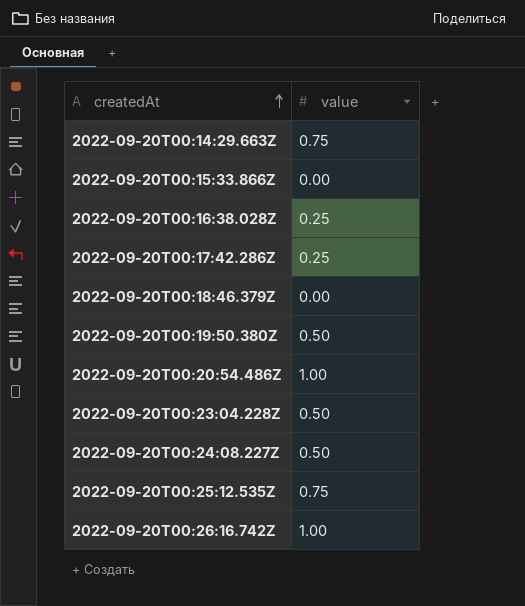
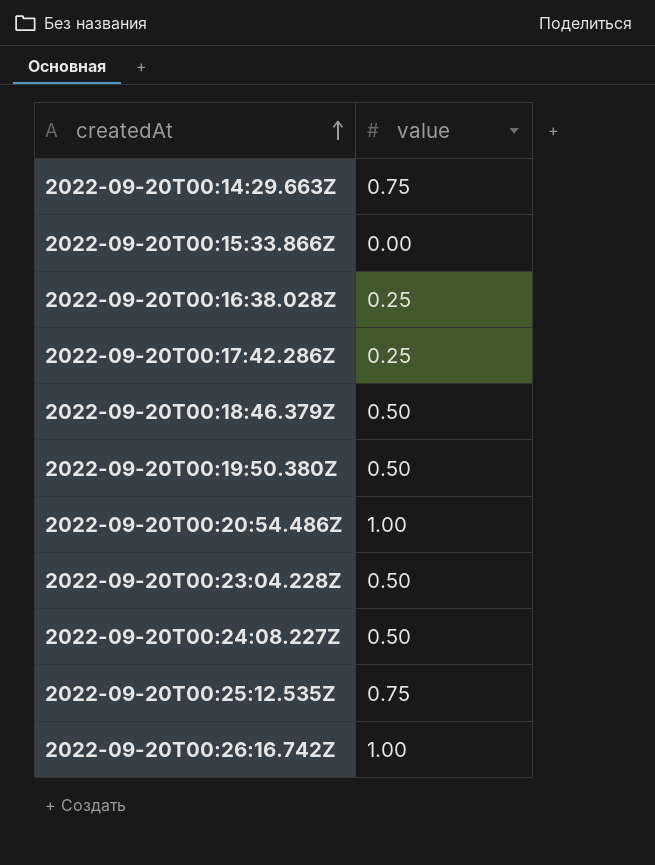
2022-09-20T00:18:46.379Z | value: 0.00 -> 0.50

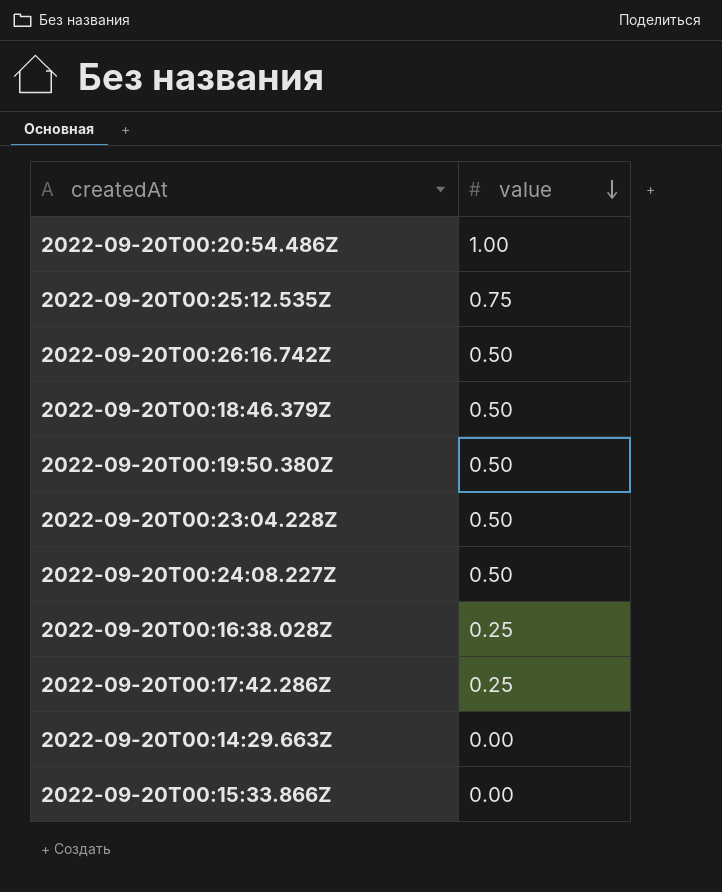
row order: createdAt ascending -> value descending
2022-09-20T00:26:16.742Z | value: 1.00 -> 0.50
2022-09-20T00:14:29.663Z | value: 0.75 -> 0.00

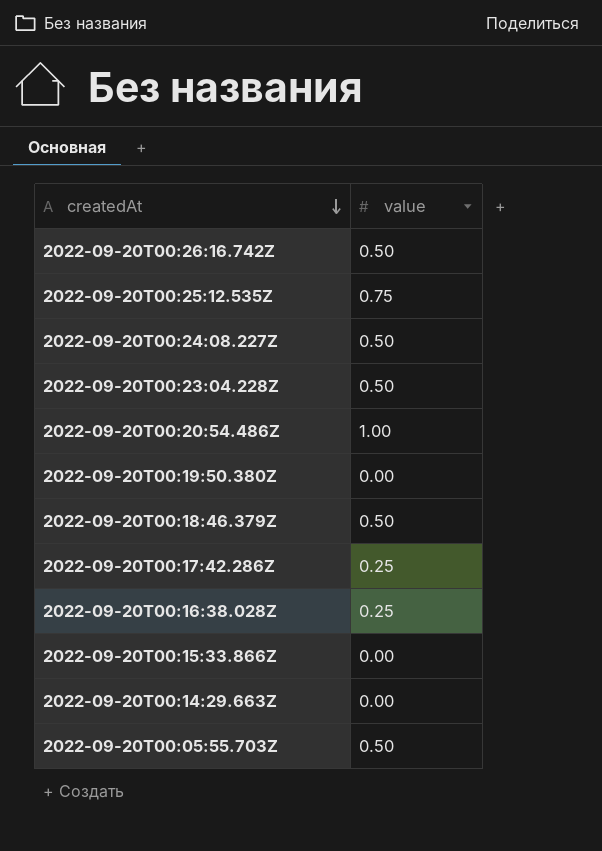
row order: value descending -> createdAt descending
2022-09-20T00:19:50.380Z | value: 0.50 -> 0.00
row 2022-09-20T00:05:55.703Z: none -> 0.50

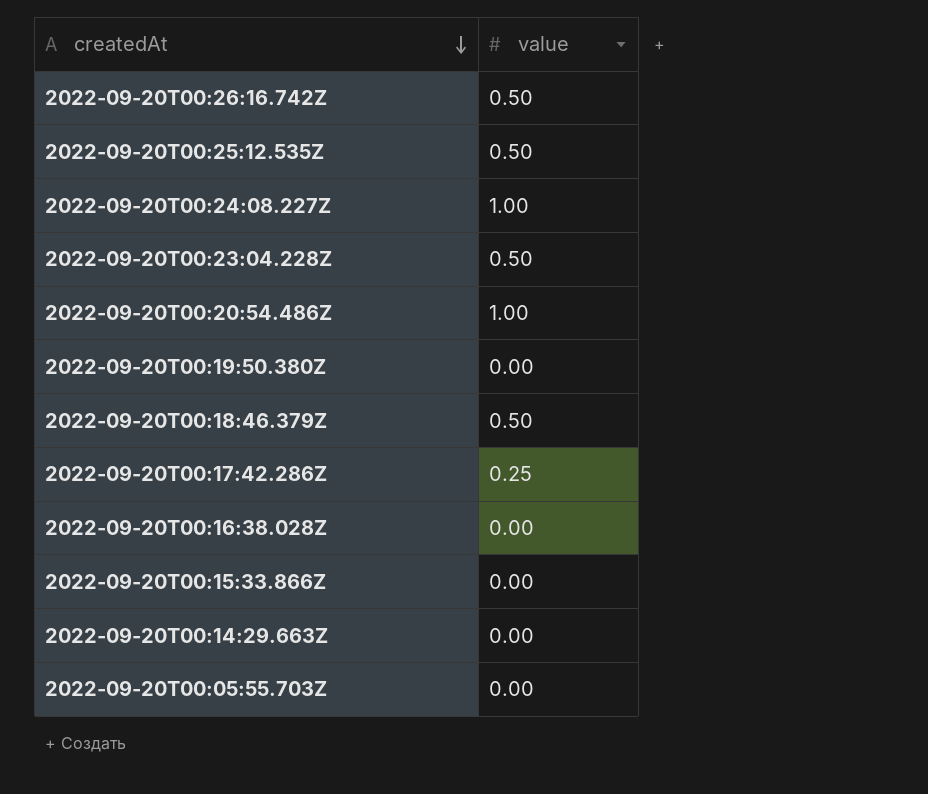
2022-09-20T00:25:12.535Z | value: 0.75 -> 0.50
2022-09-20T00:24:08.227Z | value: 0.50 -> 1.00
2022-09-20T00:16:38.028Z | value: 0.25 -> 0.00
2022-09-20T00:05:55.703Z | value: 0.50 -> 0.00

